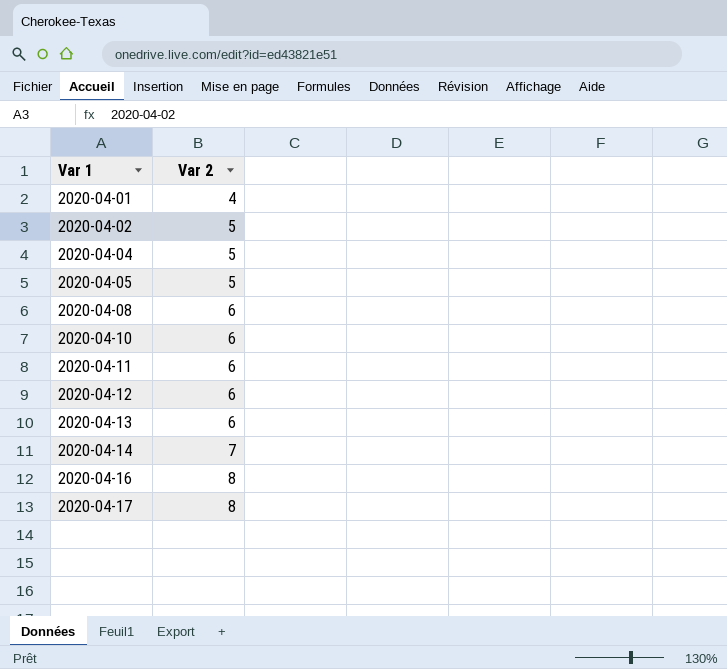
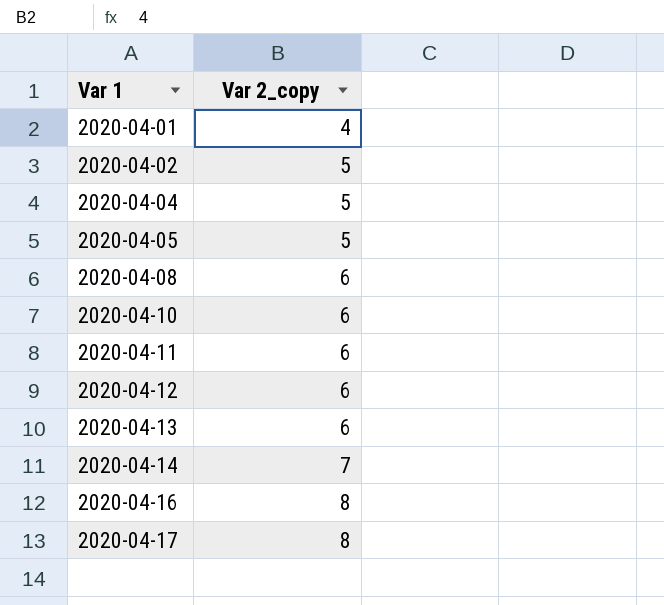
column name: Var 2 -> Var 2_copy

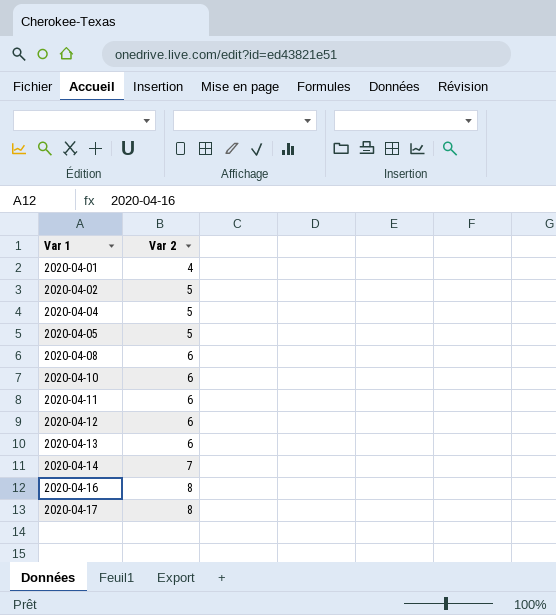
column name: Var 2_copy -> Var 2

